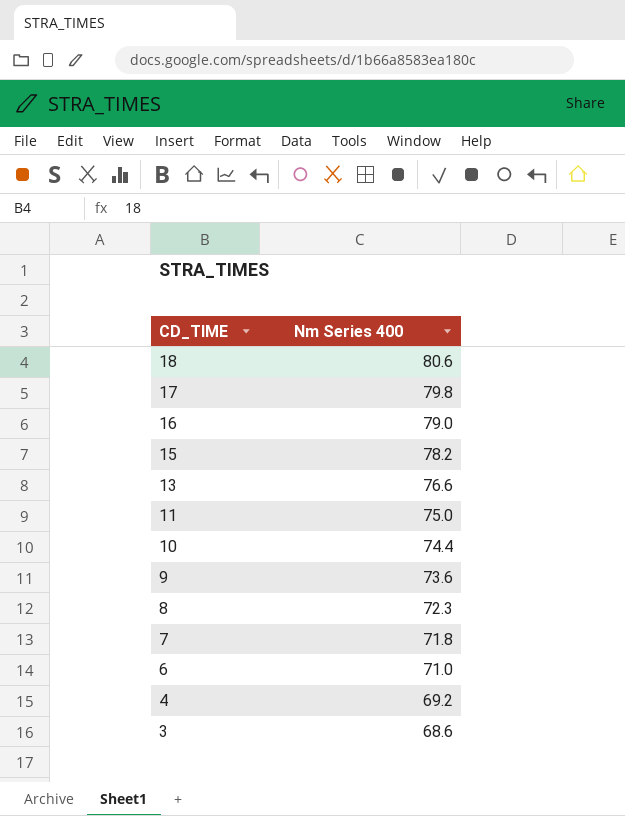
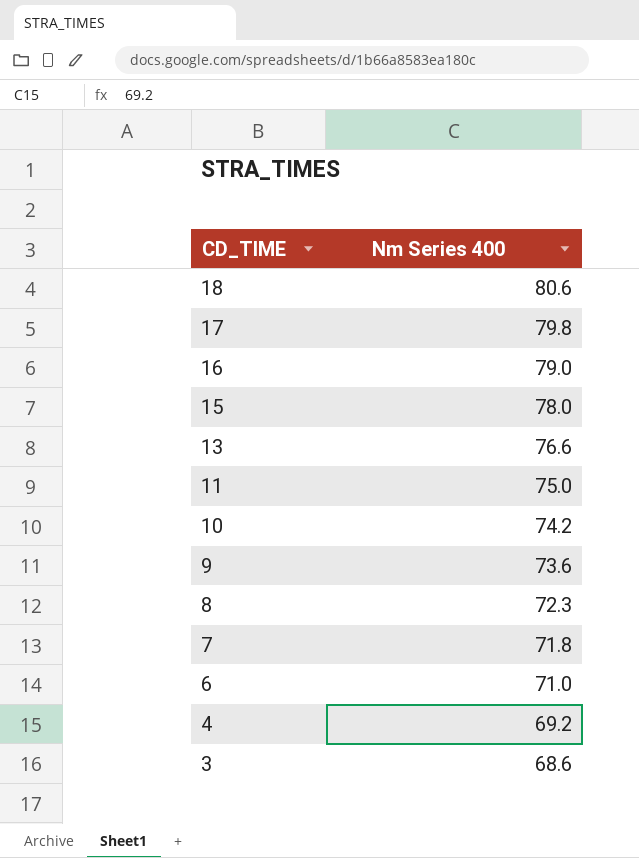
15 | Nm Series 400: 78.2 -> 78.0
10 | Nm Series 400: 74.4 -> 74.2

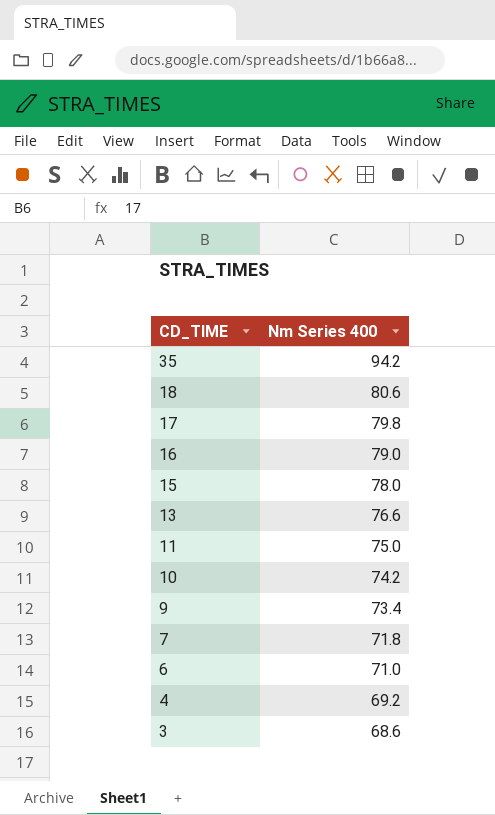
row 8: 72.3 -> none
row 35: none -> 94.2
9 | Nm Series 400: 73.6 -> 73.4

